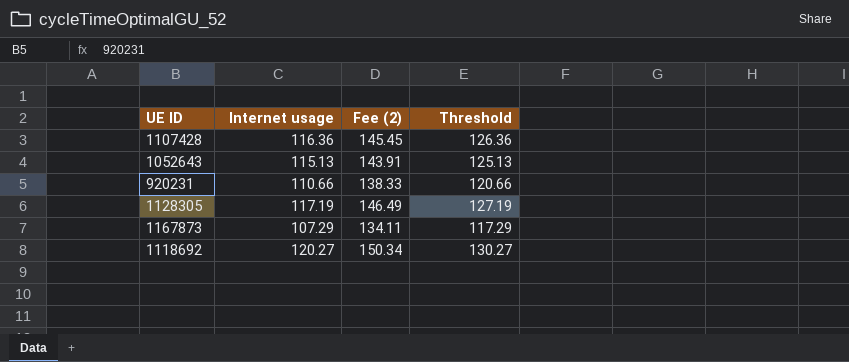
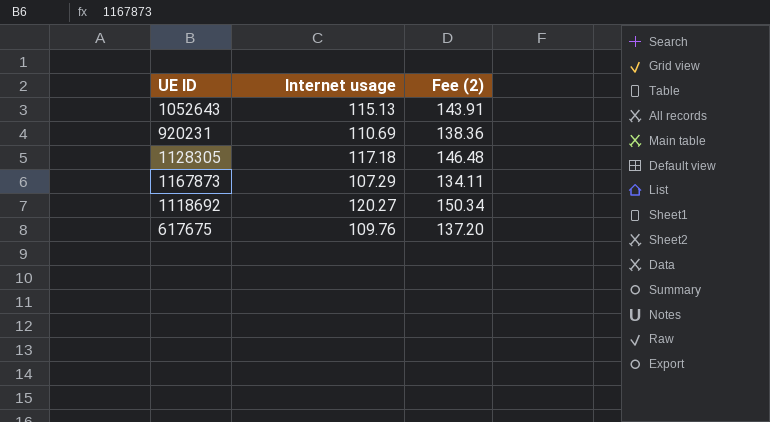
column Threshold | formula: [Internet usage] + 10 -> none
row 1107428: 116.36 | 145.45 | 126.36 -> none
920231 | Internet usage: 110.66 -> 110.69
920231 | Fee (2): 138.33 -> 138.36
1128305 | Internet usage: 117.19 -> 117.18
1128305 | Fee (2): 146.49 -> 146.48
row 617675: none -> 109.76 | 137.20

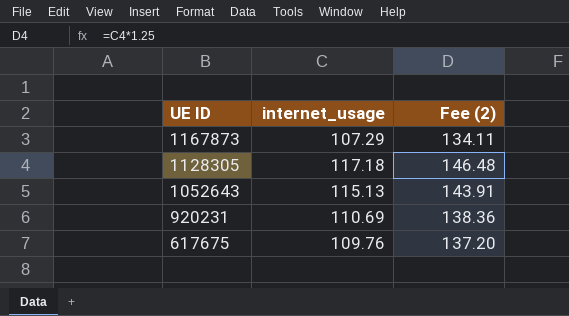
row order: none -> UE ID descending
column name: Internet usage -> internet_usage
row 1118692: 120.27 | 150.34 -> none

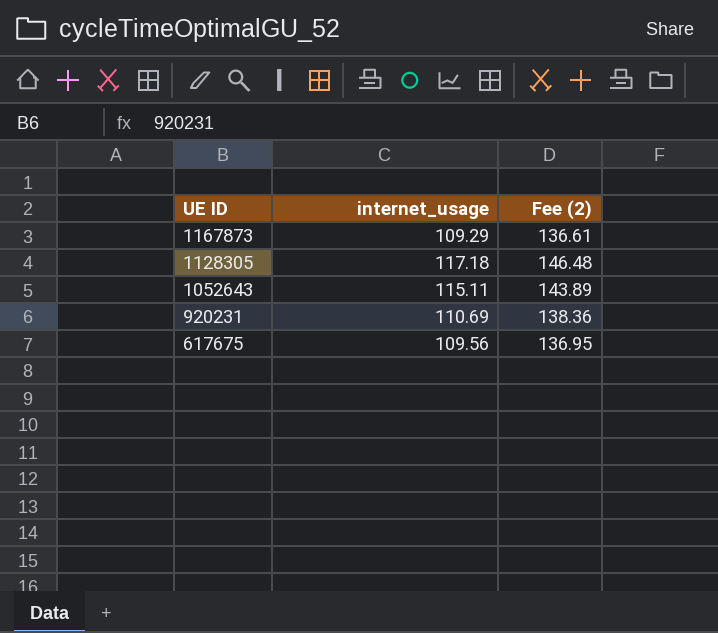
1167873 | internet_usage: 107.29 -> 109.29
1167873 | Fee (2): 134.11 -> 136.61
1052643 | internet_usage: 115.13 -> 115.11
1052643 | Fee (2): 143.91 -> 143.89
617675 | internet_usage: 109.76 -> 109.56
617675 | Fee (2): 137.20 -> 136.95

